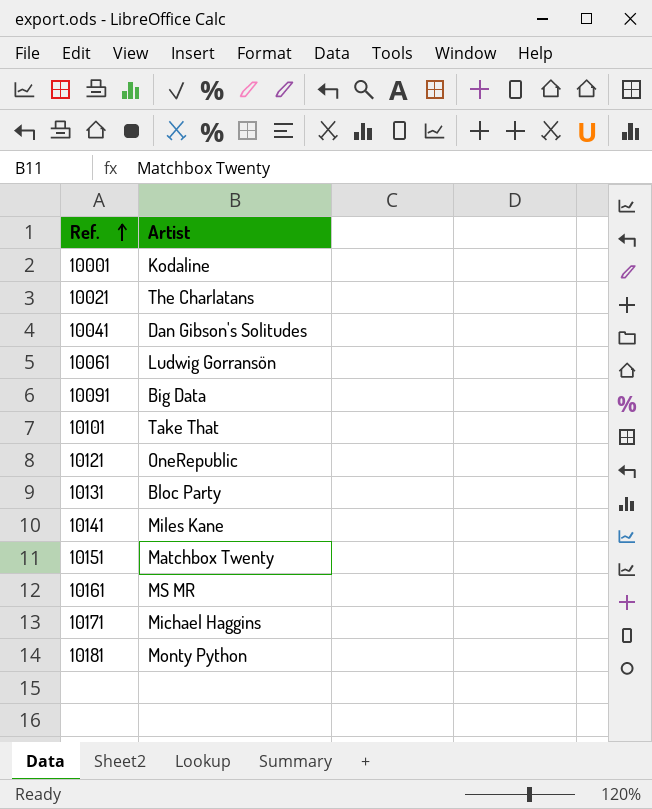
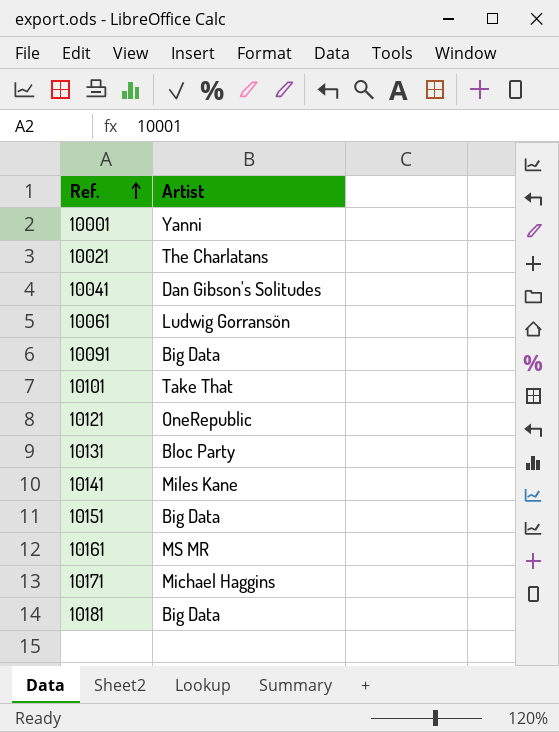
10001 | Artist: Kodaline -> Yanni
10151 | Artist: Matchbox Twenty -> Big Data
10181 | Artist: Monty Python -> Big Data

